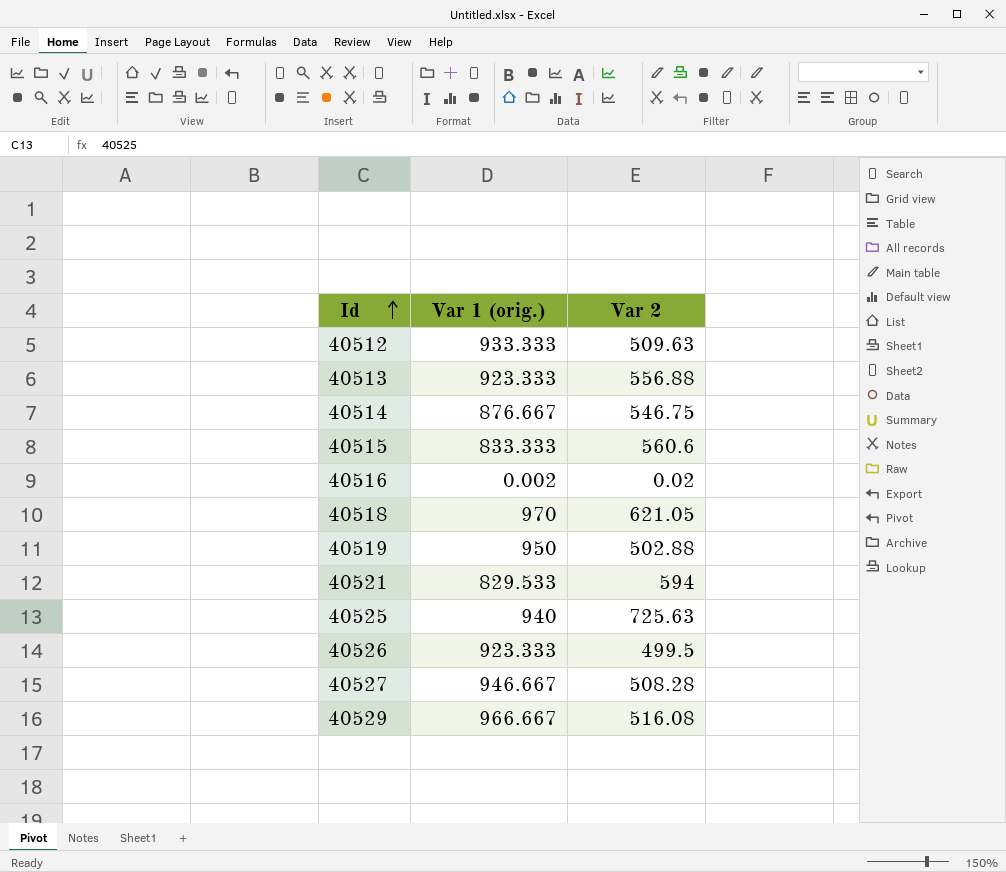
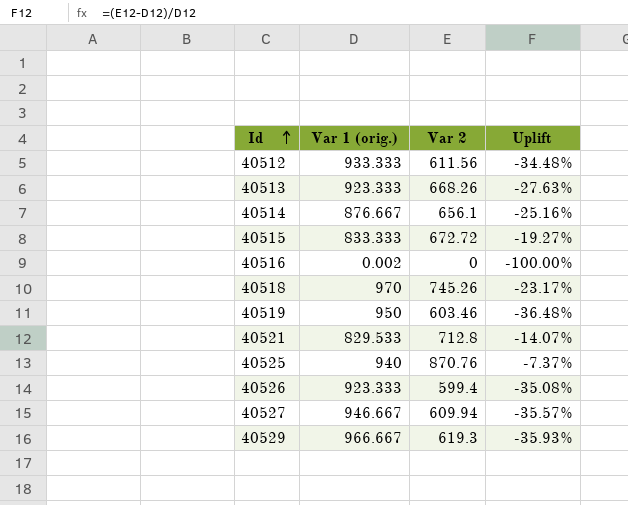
column Uplift | formula: none -> ([Var 2] - [Var 1 (orig.)]) / [Var 1 (orig.)]
40512 | Var 2: 509.63 -> 611.56
40513 | Var 2: 556.88 -> 668.26
40514 | Var 2: 546.75 -> 656.1
40515 | Var 2: 560.6 -> 672.72
40516 | Var 2: 0.02 -> 0
40518 | Var 2: 621.05 -> 745.26
40519 | Var 2: 502.88 -> 603.46
40521 | Var 2: 594 -> 712.8
40525 | Var 2: 725.63 -> 870.76
40526 | Var 2: 499.5 -> 599.4
40527 | Var 2: 508.28 -> 609.94
40529 | Var 2: 516.08 -> 619.3

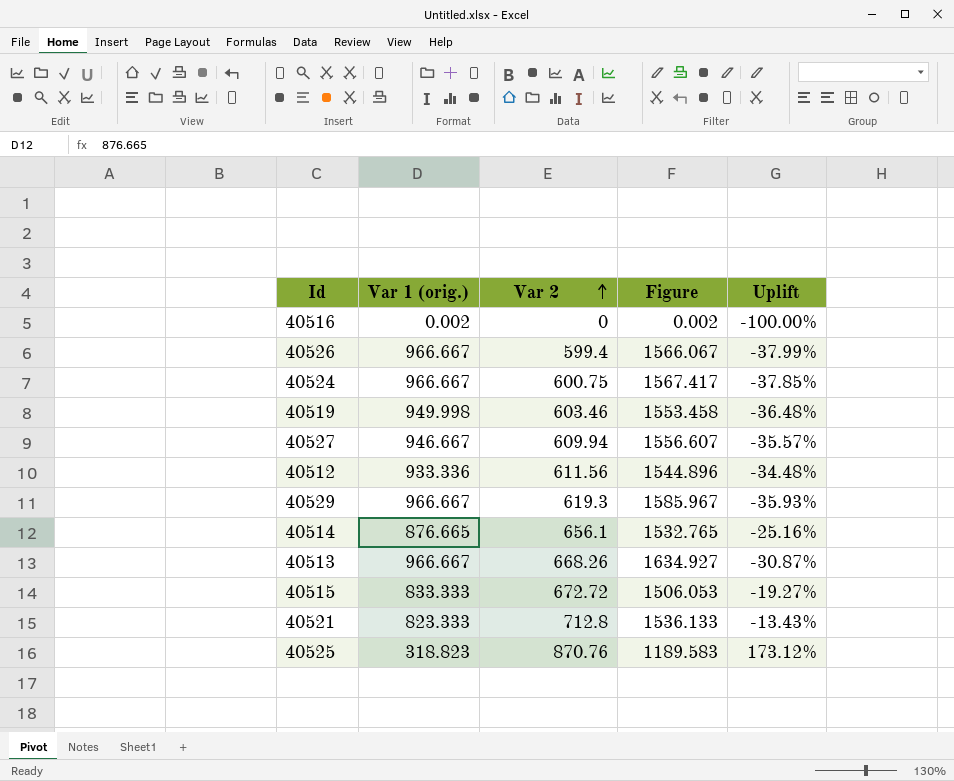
row order: Id ascending -> Var 2 ascending
column Figure | formula: none -> [Var 1 (orig.)] + [Var 2]
row 40518: 970 | 745.26 | -23.17% -> none
40526 | Var 1 (orig.): 923.333 -> 966.667
40526 | Uplift: -35.08% -> -37.99%
row 40524: none -> 966.667 | 600.75 | 1567.417 | -37.85%
40519 | Var 1 (orig.): 950 -> 949.998
40512 | Var 1 (orig.): 933.333 -> 933.336
40514 | Var 1 (orig.): 876.667 -> 876.665
40513 | Var 1 (orig.): 923.333 -> 966.667
40513 | Uplift: -27.63% -> -30.87%
40521 | Var 1 (orig.): 829.533 -> 823.333
40521 | Uplift: -14.07% -> -13.43%
40525 | Var 1 (orig.): 940 -> 318.823
40525 | Uplift: -7.37% -> 173.12%

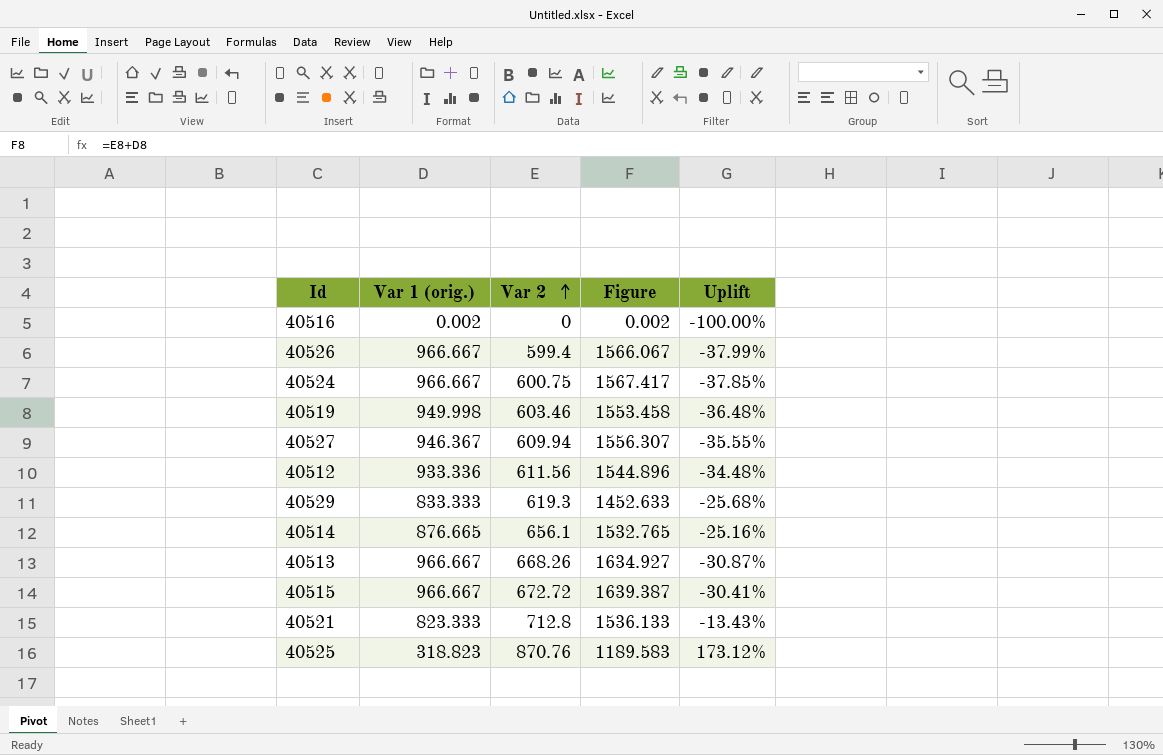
40527 | Var 1 (orig.): 946.667 -> 946.367
40527 | Figure: 1556.607 -> 1556.307
40527 | Uplift: -35.57% -> -35.55%
40529 | Var 1 (orig.): 966.667 -> 833.333
40529 | Figure: 1585.967 -> 1452.633
40529 | Uplift: -35.93% -> -25.68%
40515 | Var 1 (orig.): 833.333 -> 966.667
40515 | Figure: 1506.053 -> 1639.387
40515 | Uplift: -19.27% -> -30.41%

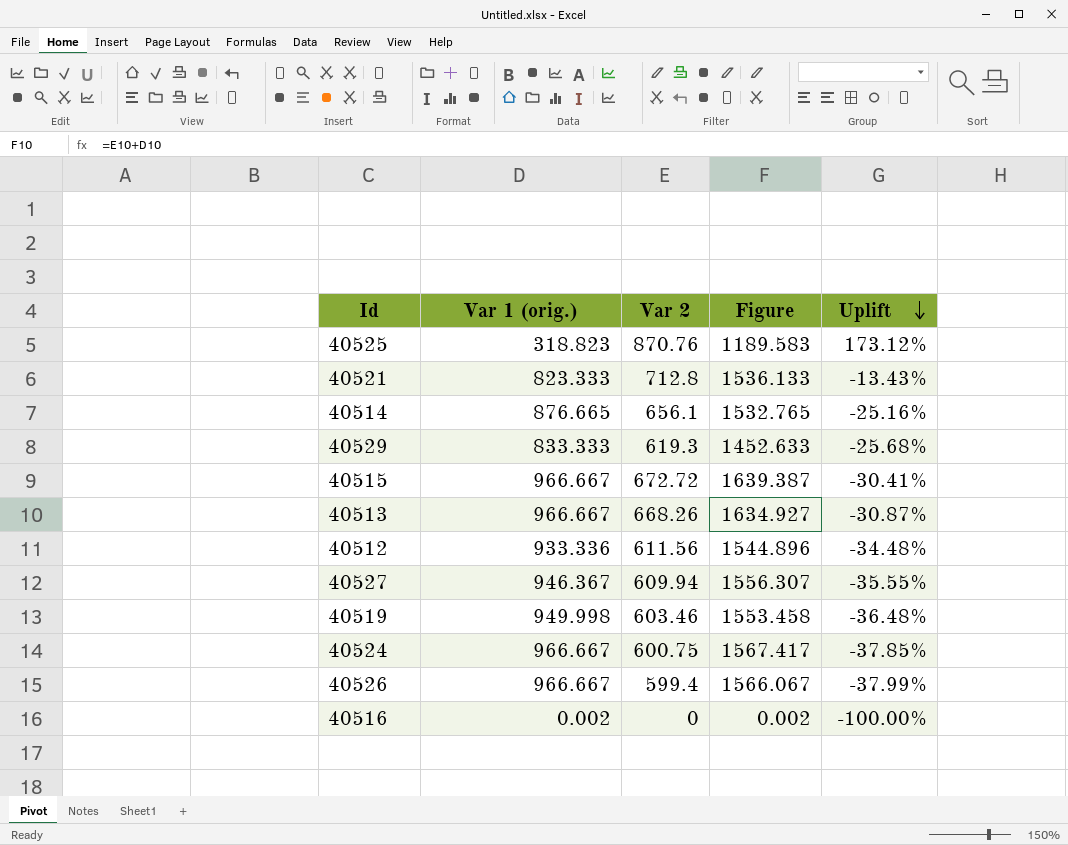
row order: Var 2 ascending -> Uplift descending

